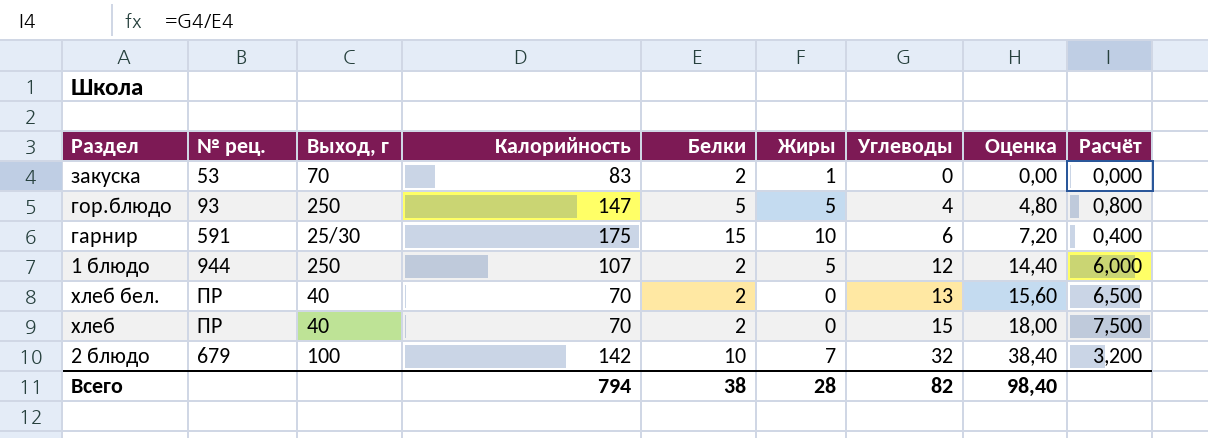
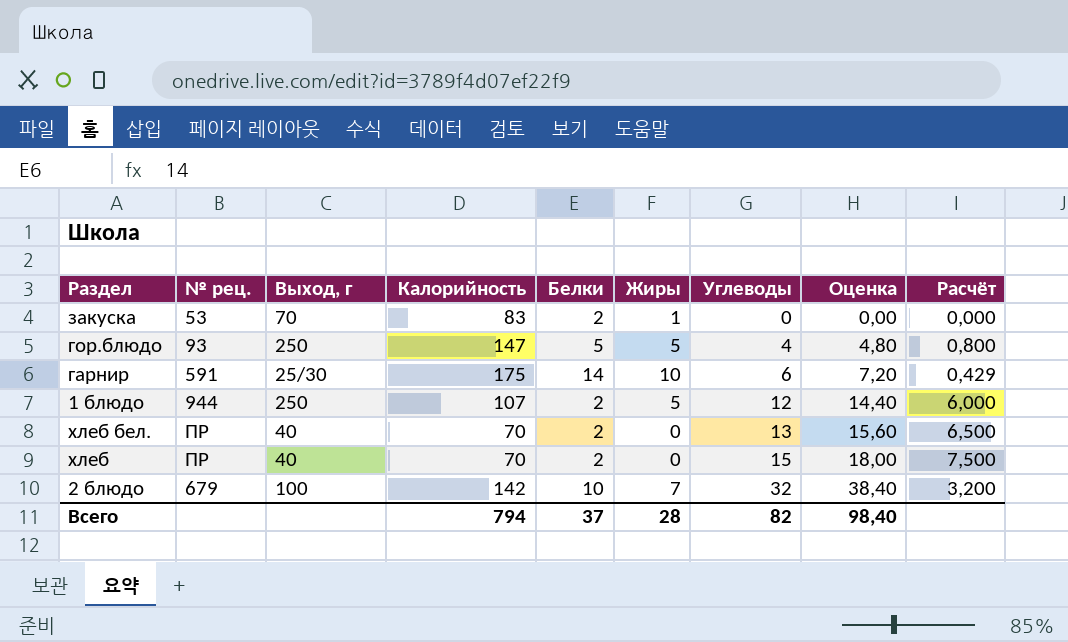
гарнир | Белки: 15 -> 14
гарнир | Расчёт: 0,400 -> 0,429
Всего | Белки: 38 -> 37

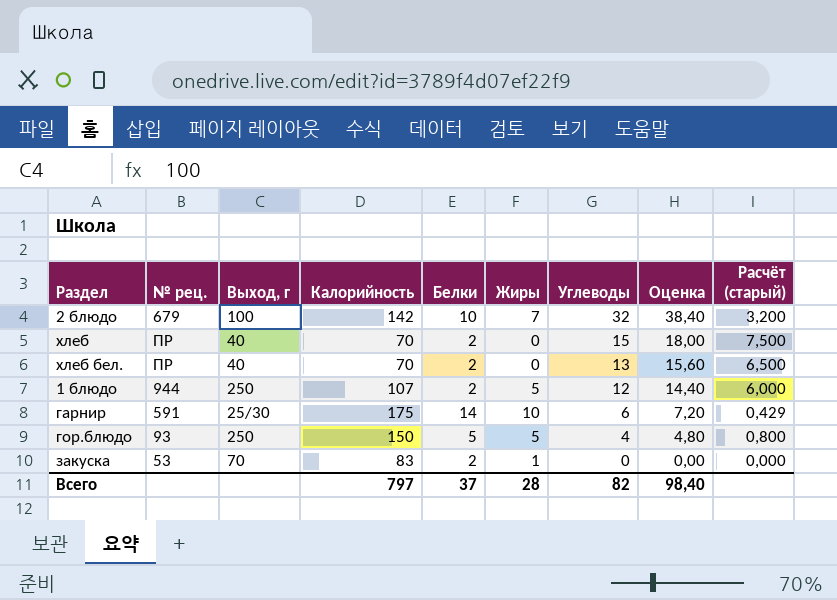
row order: Углеводы ascending -> Углеводы descending
column name: Расчёт -> Расчёт (старый)
гор.блюдо | Калорийность: 147 -> 150
Всего | Калорийность: 794 -> 797

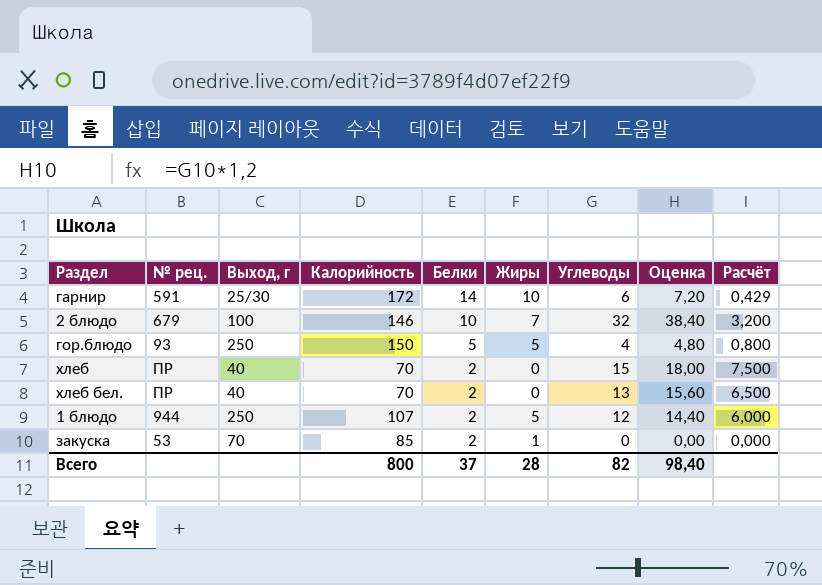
row order: Углеводы descending -> Белки descending
column name: Расчёт (старый) -> Расчёт
гарнир | Калорийность: 175 -> 172
2 блюдо | Калорийность: 142 -> 146
закуска | Калорийность: 83 -> 85
Всего | Калорийность: 797 -> 800

